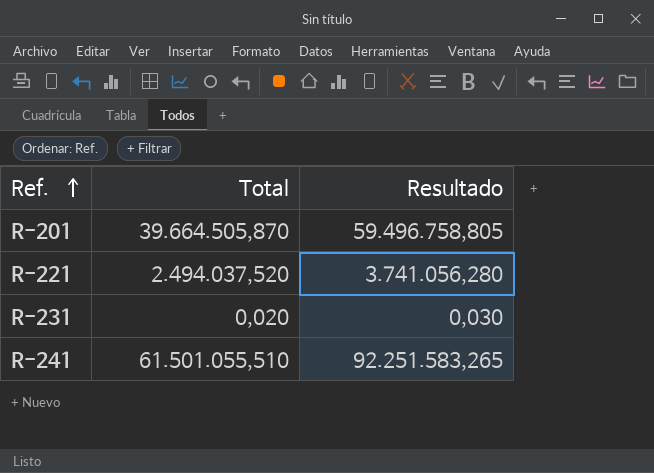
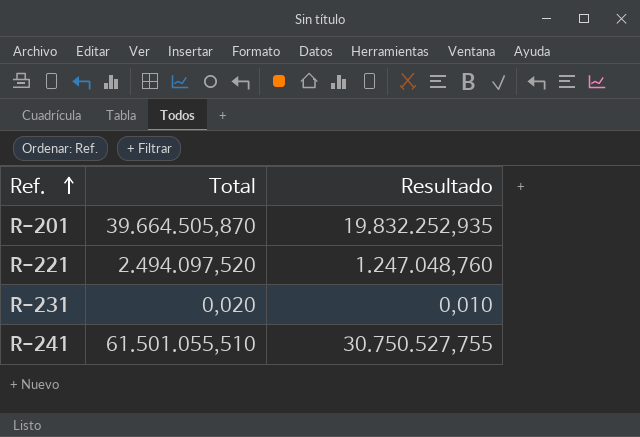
column Resultado | formula: [Total] * 1,5 -> [Total] * 0,5
R-221 | Total: 2.494.037,520 -> 2.494.097,520

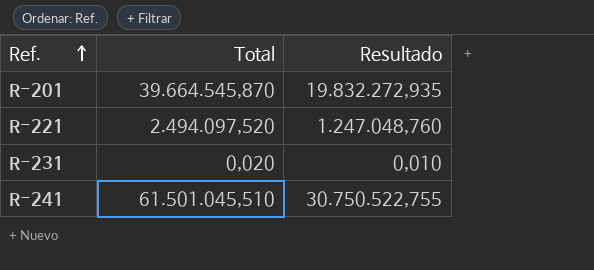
R-201 | Total: 39.664.505,870 -> 39.664.545,870
R-201 | Resultado: 19.832.252,935 -> 19.832.272,935
R-241 | Total: 61.501.055,510 -> 61.501.045,510
R-241 | Resultado: 30.750.527,755 -> 30.750.522,755

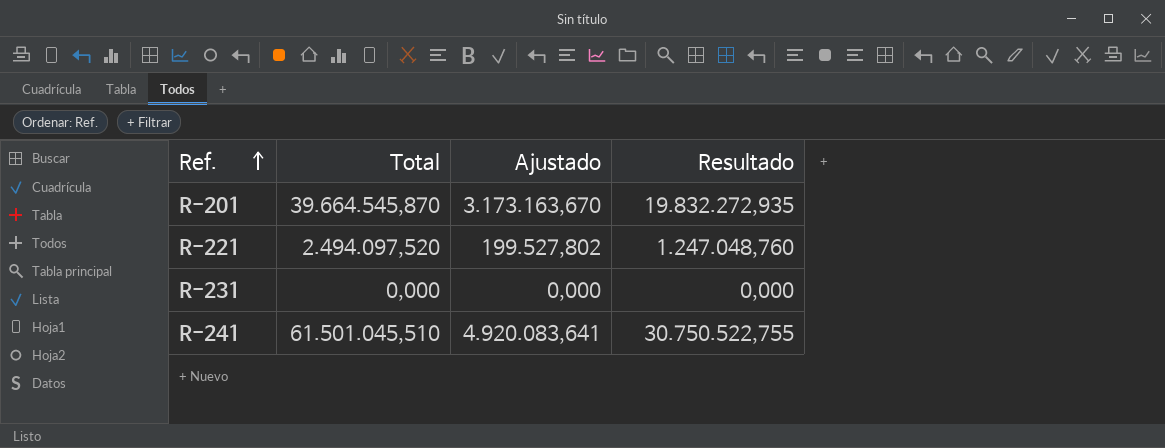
column Ajustado | formula: none -> [Total] * 0,08
R-231 | Total: 0,020 -> 0,000
R-231 | Resultado: 0,010 -> 0,000

